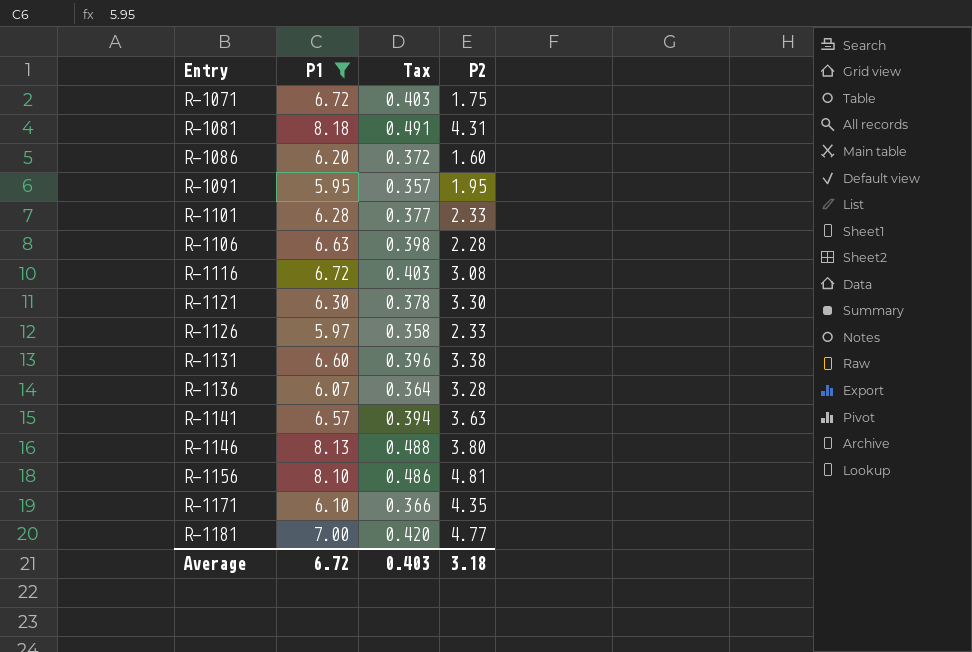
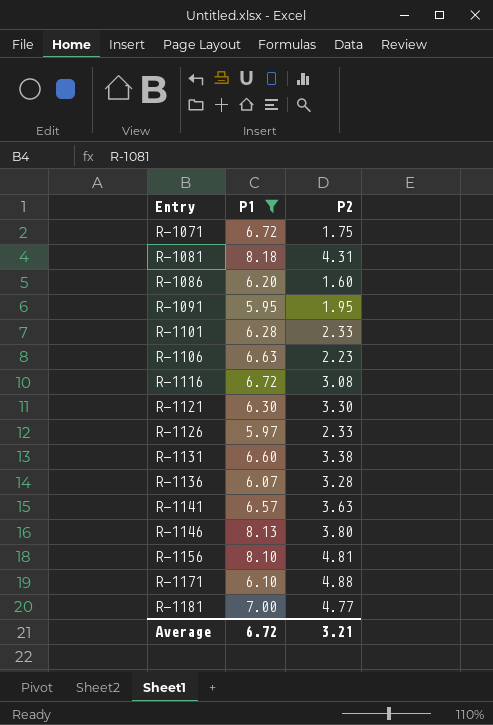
column Tax | formula: [P1] * 0.06 -> none
R-1106 | P2: 2.28 -> 2.23
R-1171 | P2: 4.35 -> 4.88
Average | P2: 3.18 -> 3.21

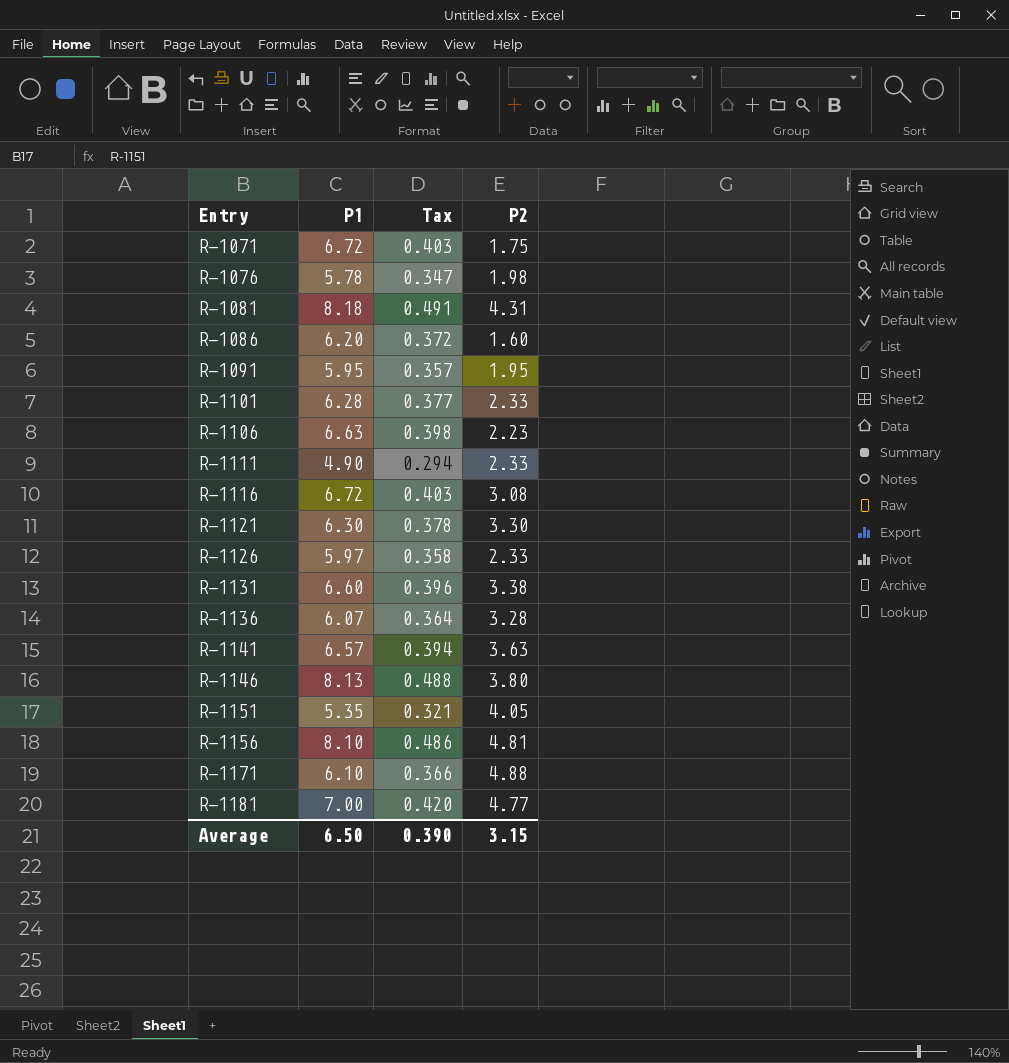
filter: P1 >= 5.95 -> none
column Tax | formula: none -> [P1] * 0.06
Average | P1: 6.72 -> 6.50
Average | P2: 3.21 -> 3.15

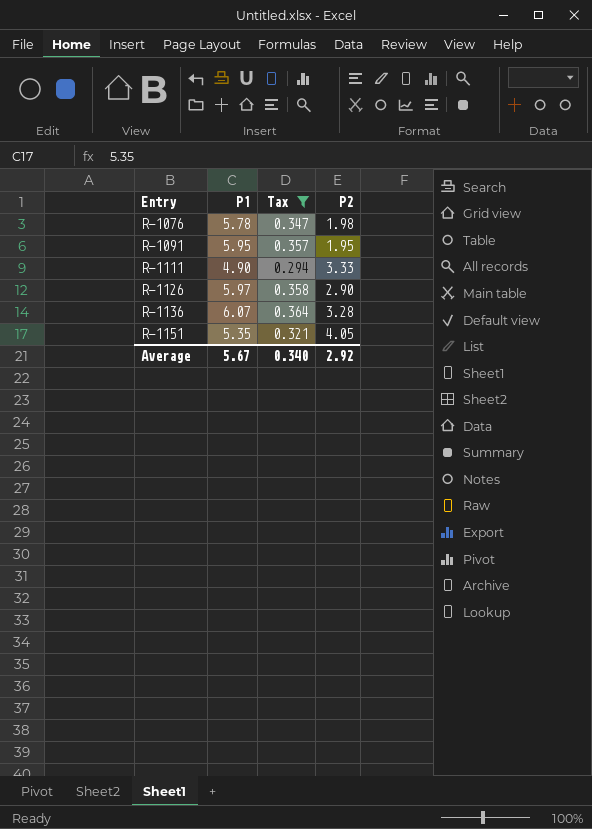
filter: none -> Tax <= 0.364
R-1111 | P2: 2.33 -> 3.33
R-1126 | P2: 2.33 -> 2.90
Average | P1: 6.50 -> 5.67
Average | Tax: 0.390 -> 0.340
Average | P2: 3.15 -> 2.92

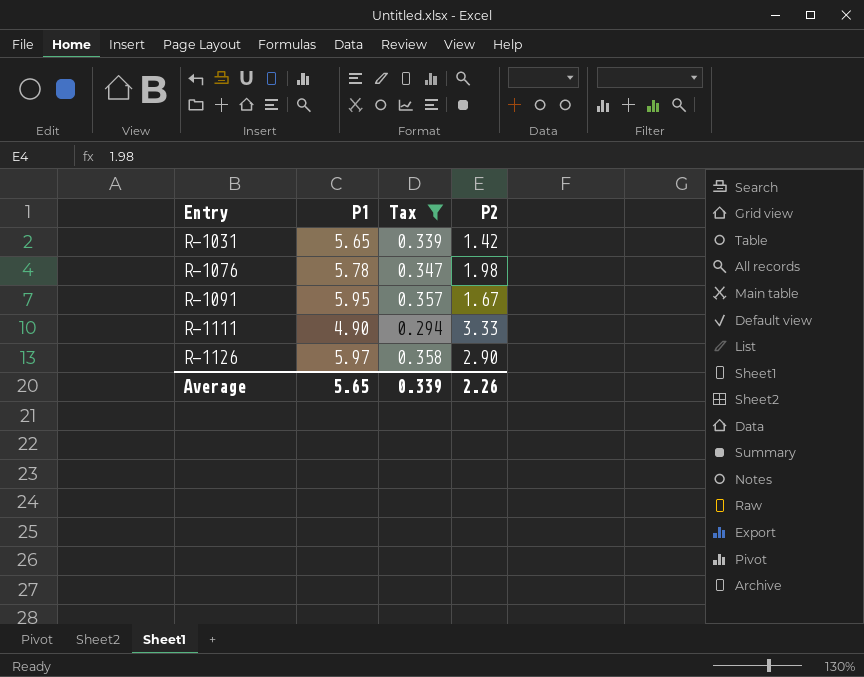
row R-1136: 6.07 | 0.364 | 3.28 -> none
row R-1151: 5.35 | 0.321 | 4.05 -> none
row R-1031: none -> 5.65 | 0.339 | 1.42
R-1091 | P2: 1.95 -> 1.67
Average | P1: 5.67 -> 5.65
Average | Tax: 0.340 -> 0.339
Average | P2: 2.92 -> 2.26

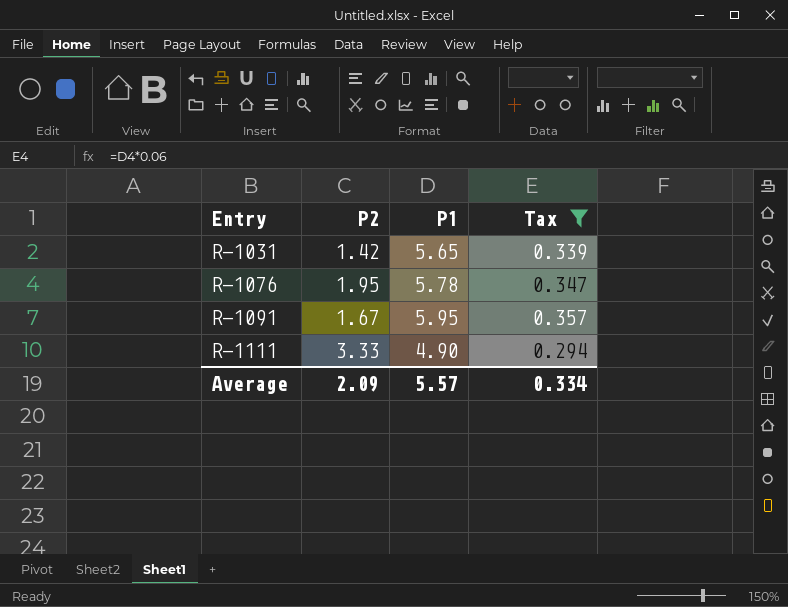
column P2 | position: 4 -> 2
row R-1126: 5.97 | 0.358 | 2.90 -> none
R-1076 | P2: 1.98 -> 1.95
Average | P2: 2.26 -> 2.09
Average | P1: 5.65 -> 5.57
Average | Tax: 0.339 -> 0.334

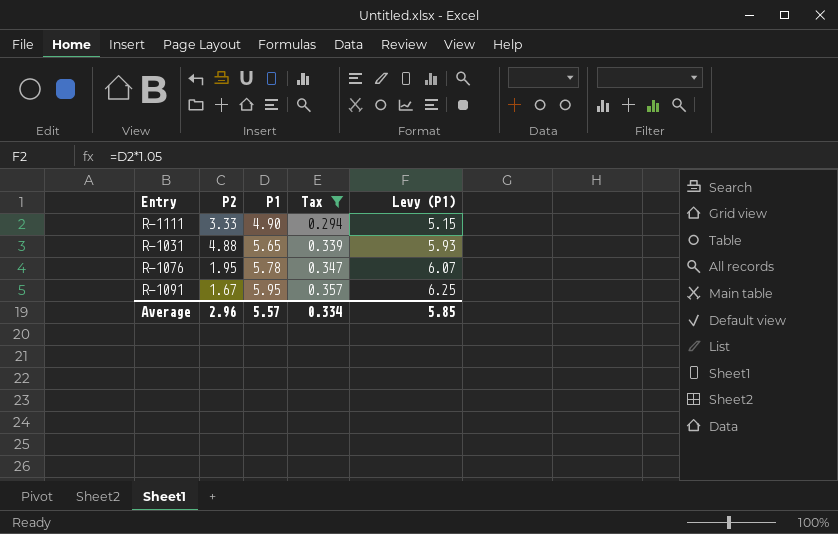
row order: Entry ascending -> P1 ascending
column Levy (P1) | formula: none -> [P1] * 1.05
R-1031 | P2: 1.42 -> 4.88
Average | P2: 2.09 -> 2.96

